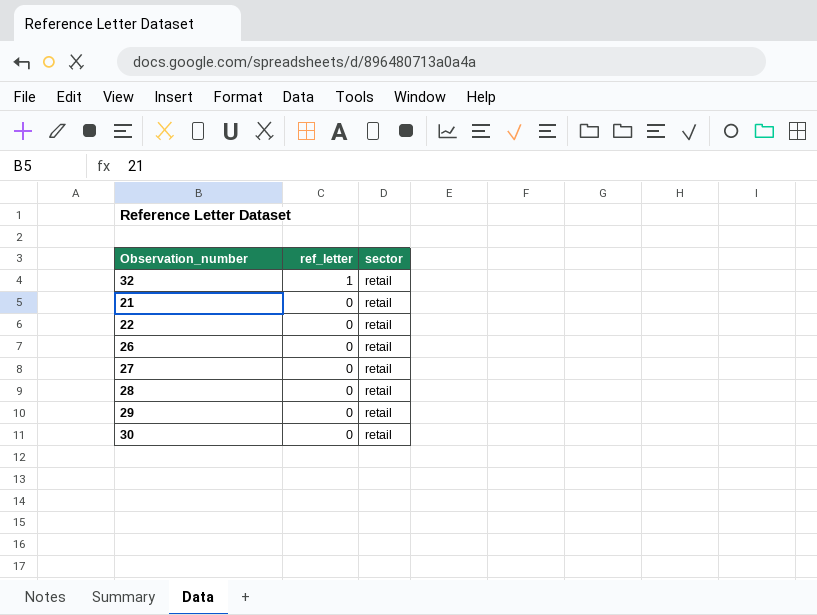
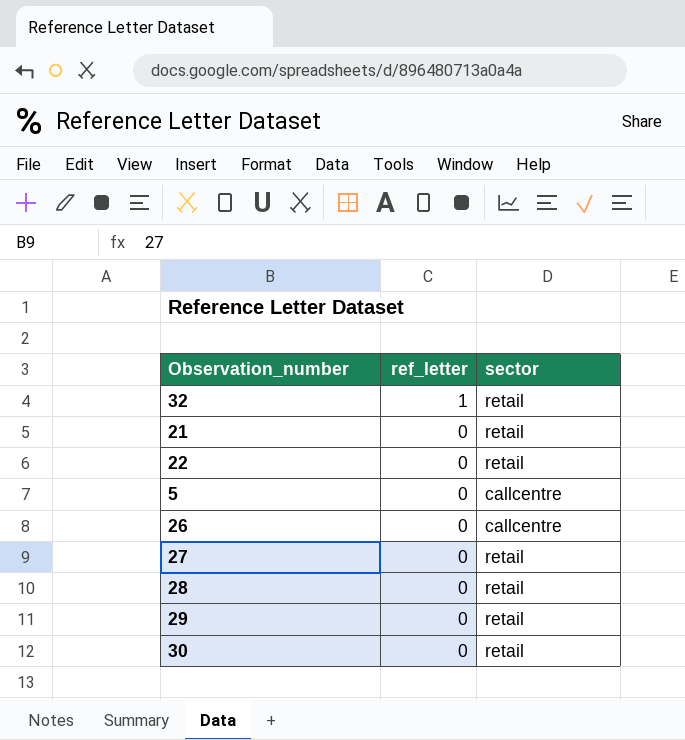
row 5: none -> 0 | callcentre
26 | sector: retail -> callcentre

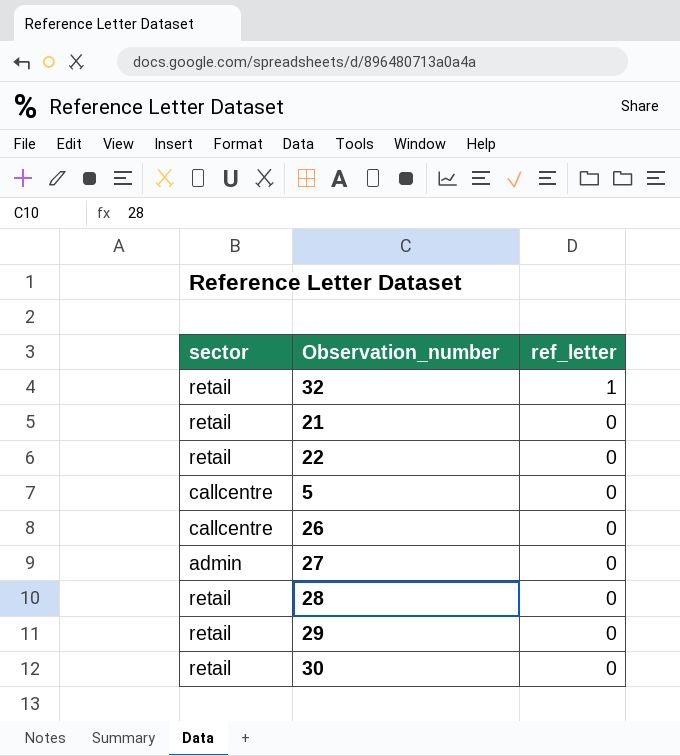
column sector | position: 3 -> 1
27 | sector: retail -> admin

